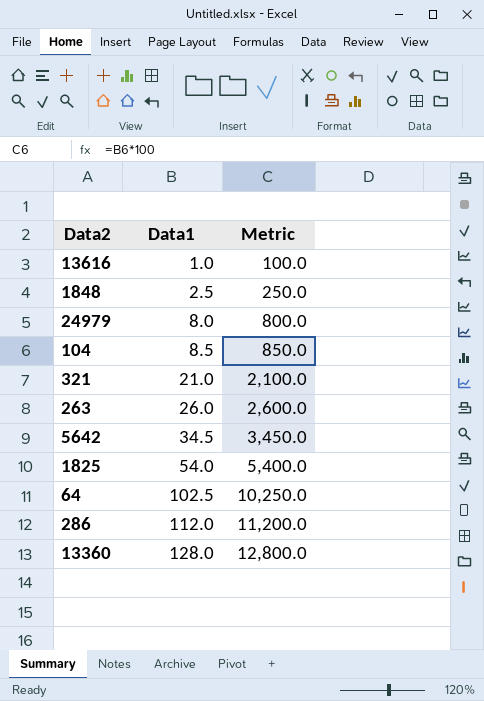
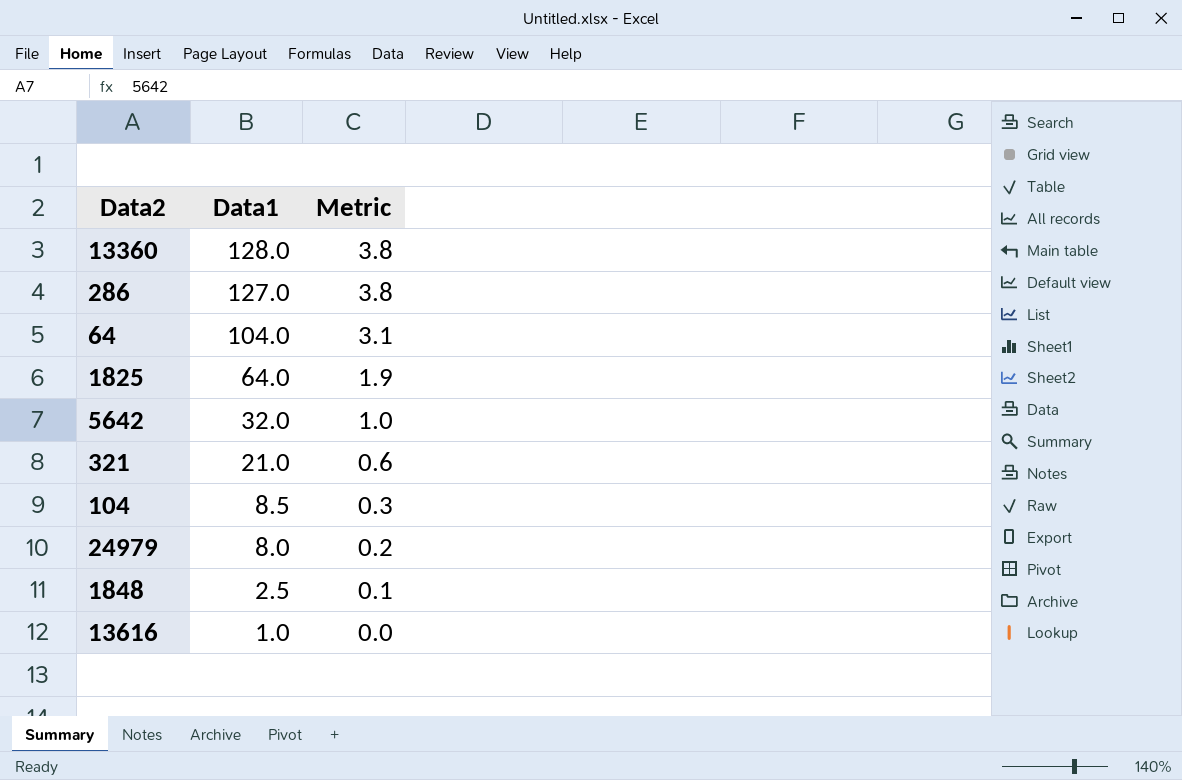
row order: Data1 ascending -> Data1 descending
column Metric | formula: [Data1] * 100 -> [Data1] * 0.03
row 263: 26.0 | 2,600.0 -> none
286 | Data1: 112.0 -> 127.0
64 | Data1: 102.5 -> 104.0
1825 | Data1: 54.0 -> 64.0
5642 | Data1: 34.5 -> 32.0

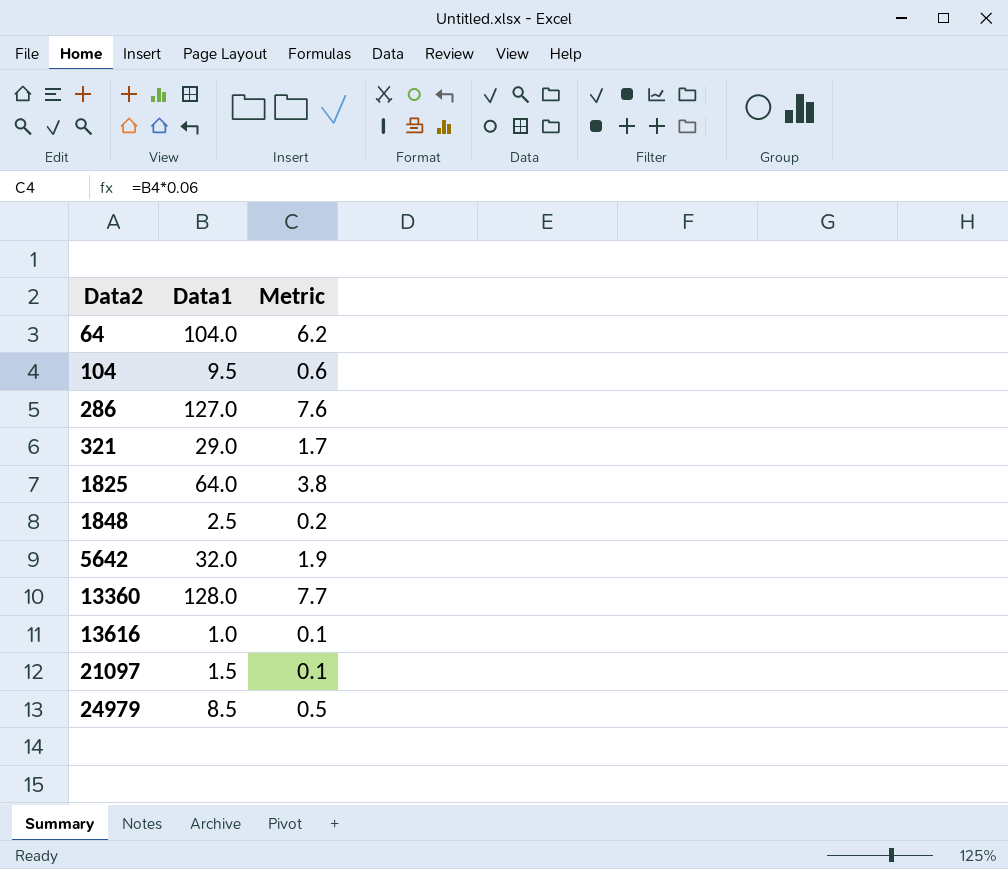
row order: Data1 descending -> Data2 ascending
column Metric | formula: [Data1] * 0.03 -> [Data1] * 0.06
104 | Data1: 8.5 -> 9.5
321 | Data1: 21.0 -> 29.0
row 21097: none -> 1.5 | 0.1
24979 | Data1: 8.0 -> 8.5

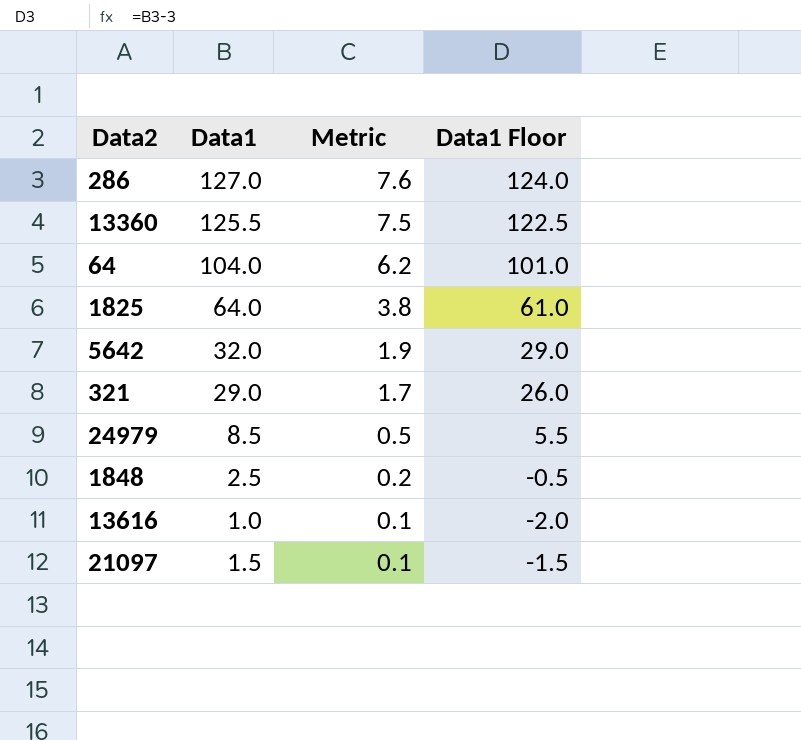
row order: Data2 ascending -> Metric descending
column Data1 Floor | formula: none -> [Data1] - 3
row 104: 9.5 | 0.6 -> none
13360 | Data1: 128.0 -> 125.5
13360 | Metric: 7.7 -> 7.5

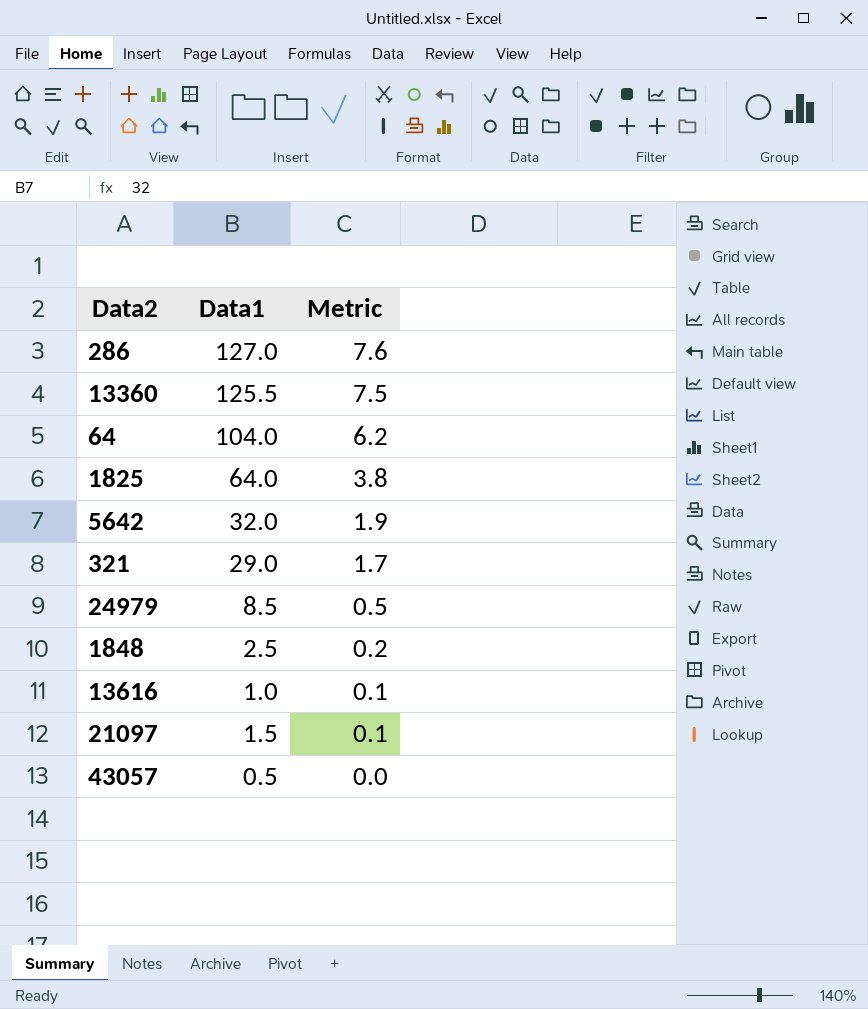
column Data1 Floor | formula: [Data1] - 3 -> none
row 43057: none -> 0.5 | 0.0

